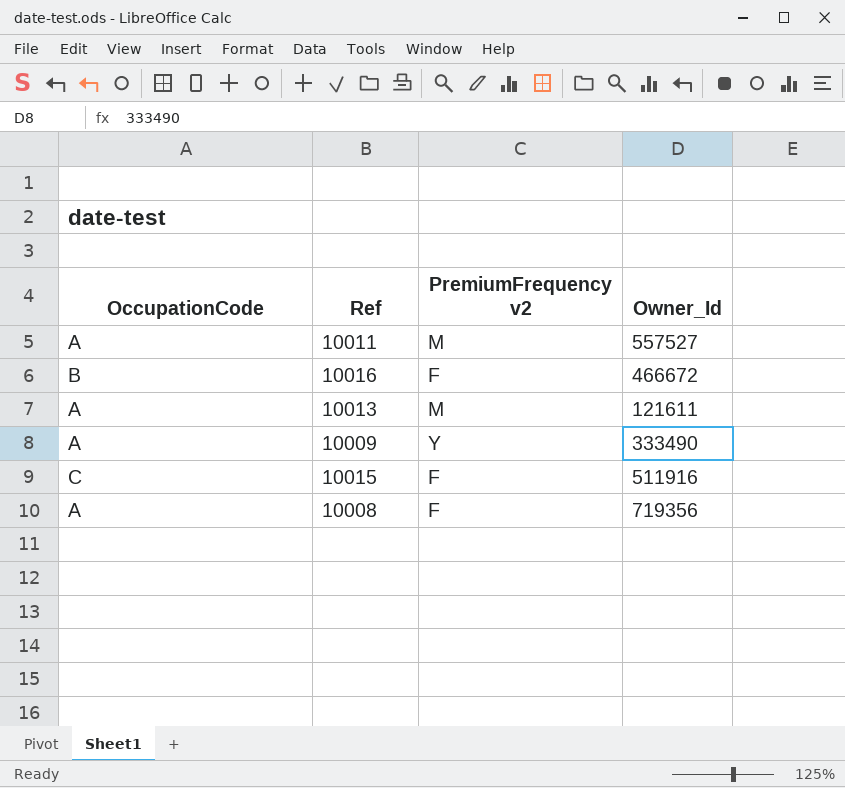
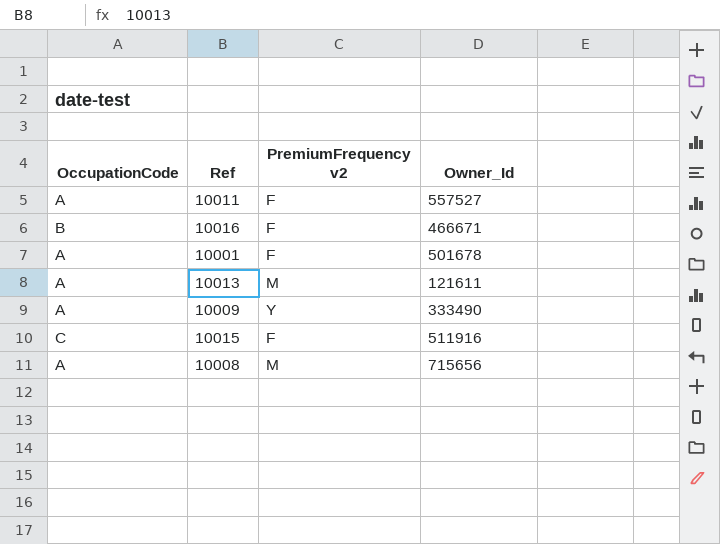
10011 | PremiumFrequency v2: M -> F
10016 | Owner_Id: 466672 -> 466671
row 10001: none -> A | F | 501678
10008 | PremiumFrequency v2: F -> M
10008 | Owner_Id: 719356 -> 715656

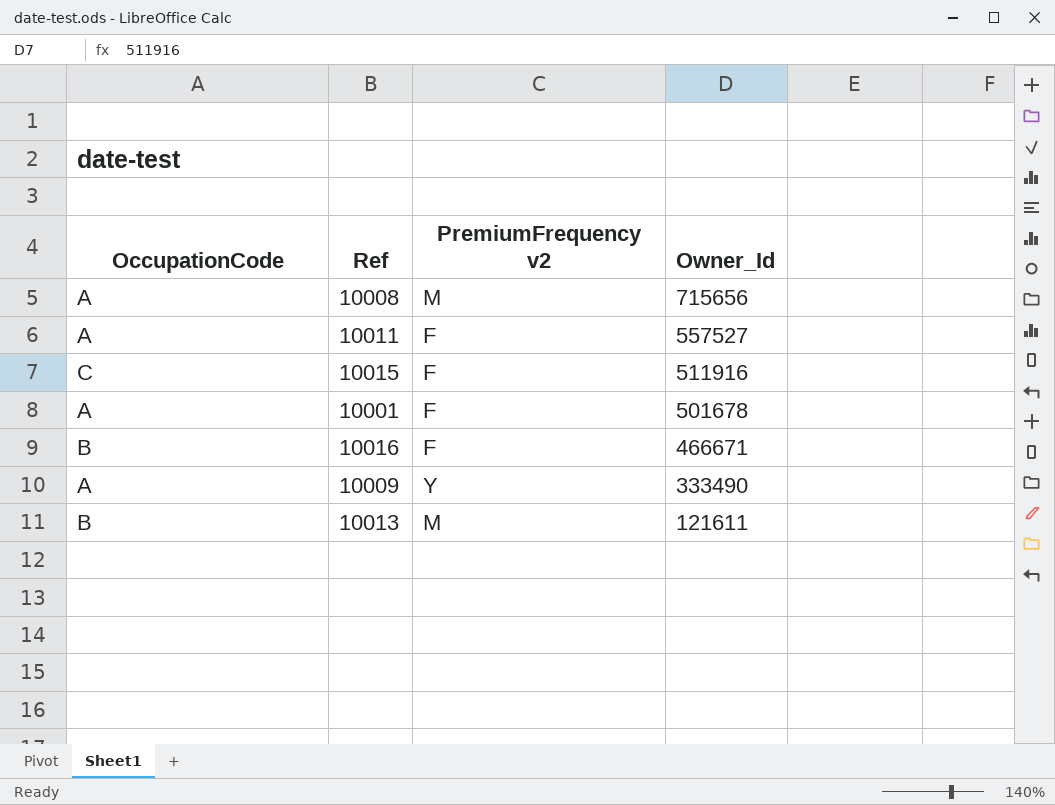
row order: none -> Owner_Id descending
10013 | OccupationCode: A -> B

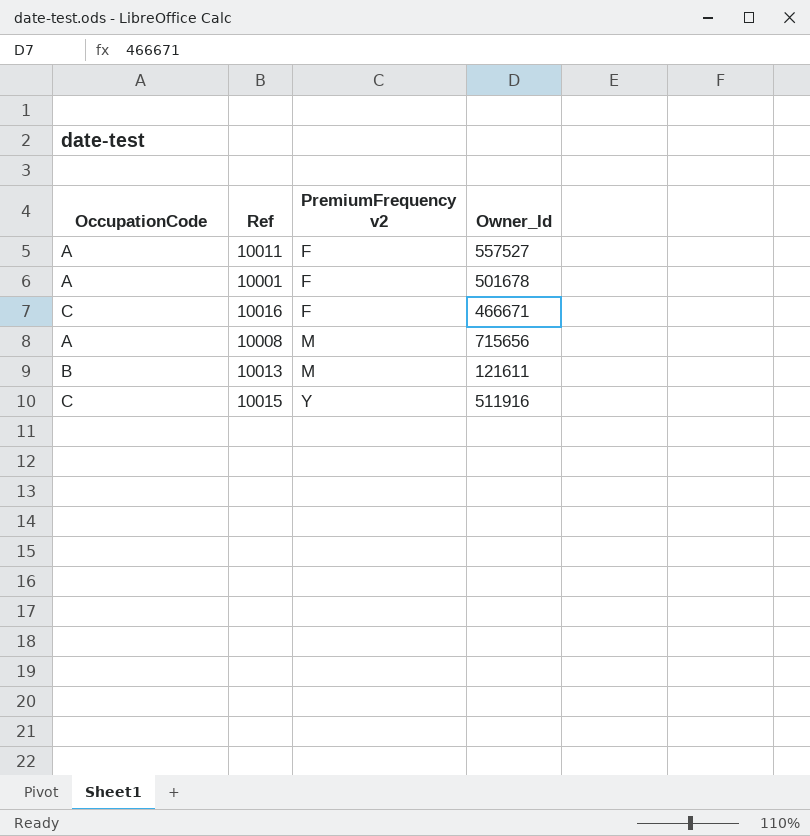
row order: Owner_Id descending -> PremiumFrequency v2 ascending
row 10009: A | Y | 333490 -> none
10016 | OccupationCode: B -> C
10015 | PremiumFrequency v2: F -> Y

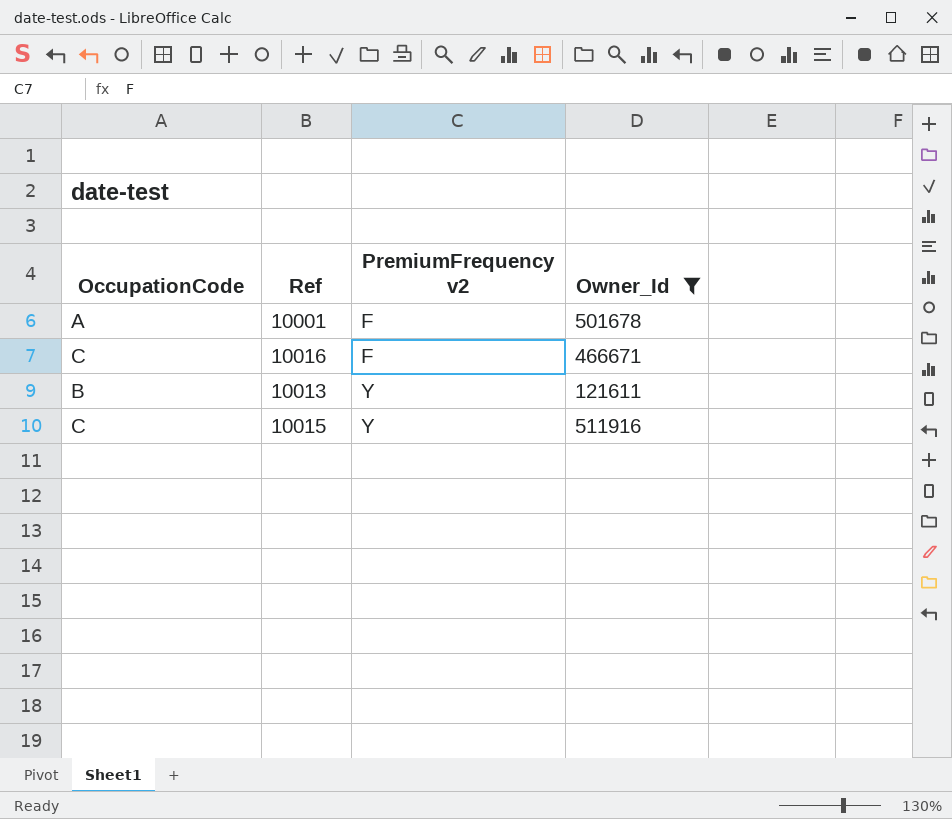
filter: none -> Owner_Id <= 511916
10013 | PremiumFrequency v2: M -> Y

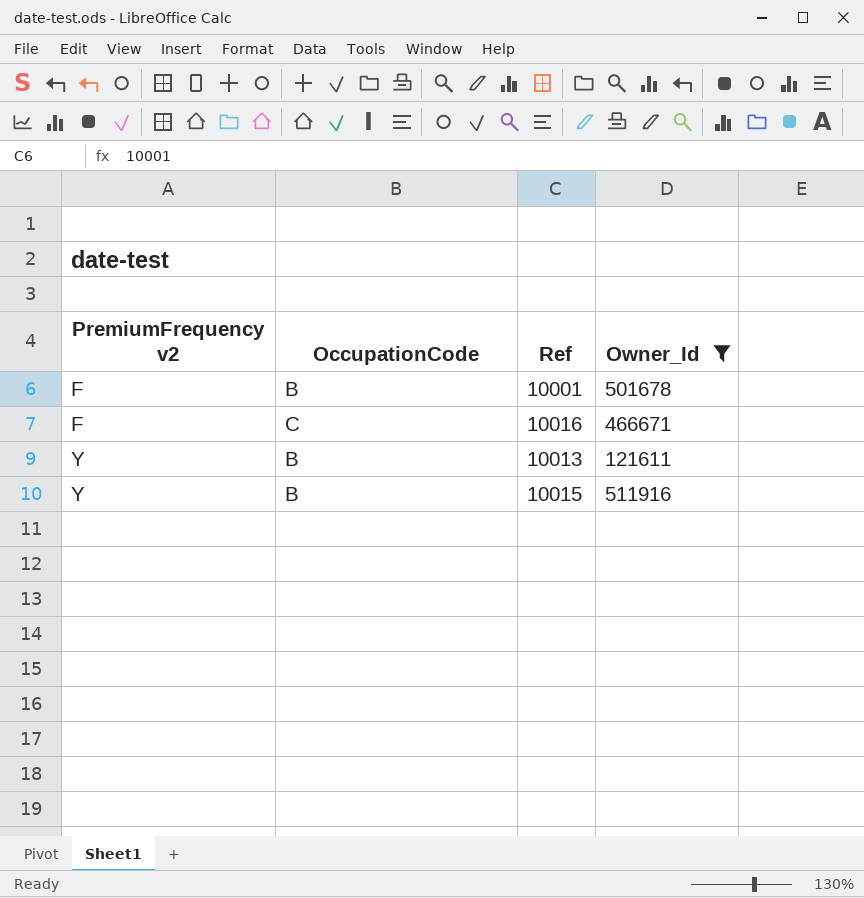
column PremiumFrequency v2 | position: 3 -> 1
10001 | OccupationCode: A -> B
10015 | OccupationCode: C -> B

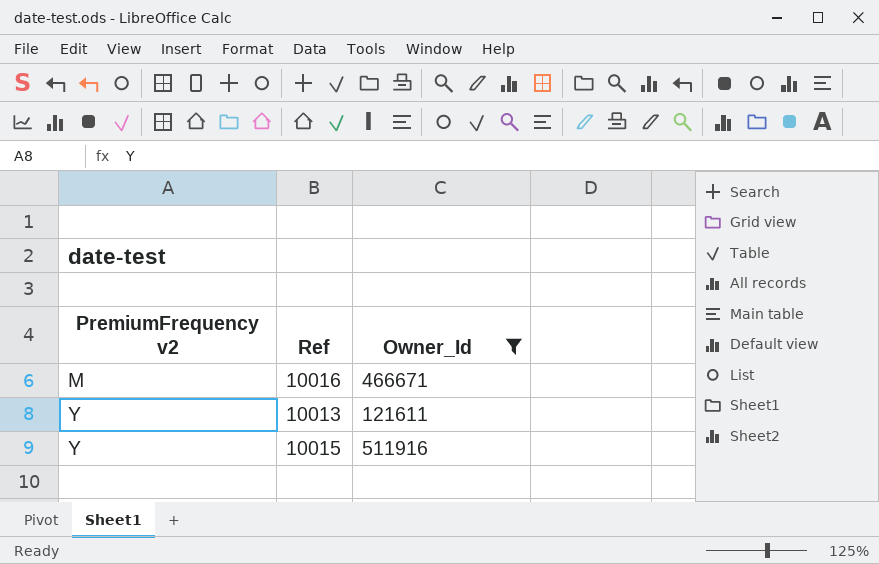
column OccupationCode | position: 2 -> none
row 10001: F | B | 501678 -> none
10016 | PremiumFrequency v2: F -> M

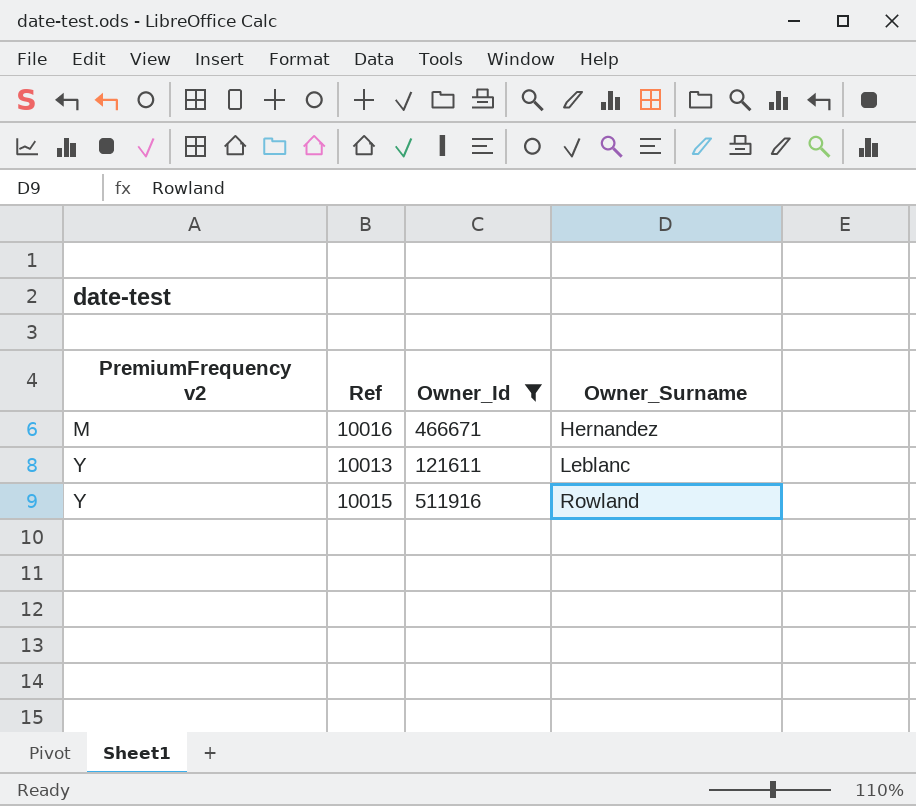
column Owner_Surname | position: none -> 4

